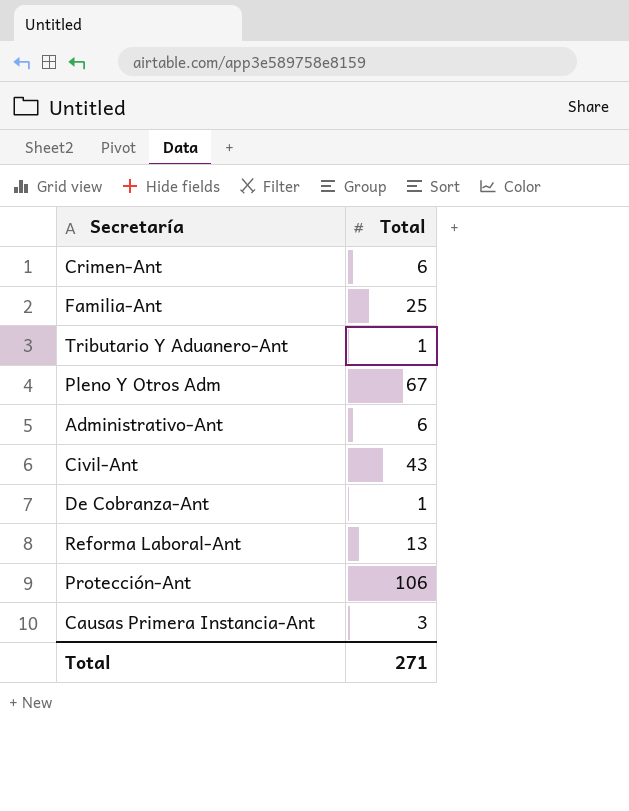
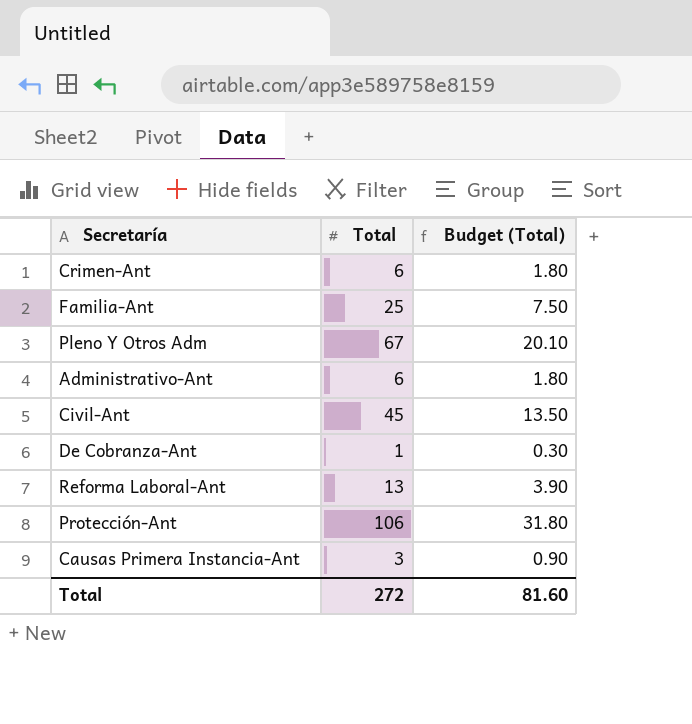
column Budget (Total) | formula: none -> [Total] * 0.3
row Tributario Y Aduanero-Ant: 1 -> none
Civil-Ant | Total: 43 -> 45
Total | Total: 271 -> 272

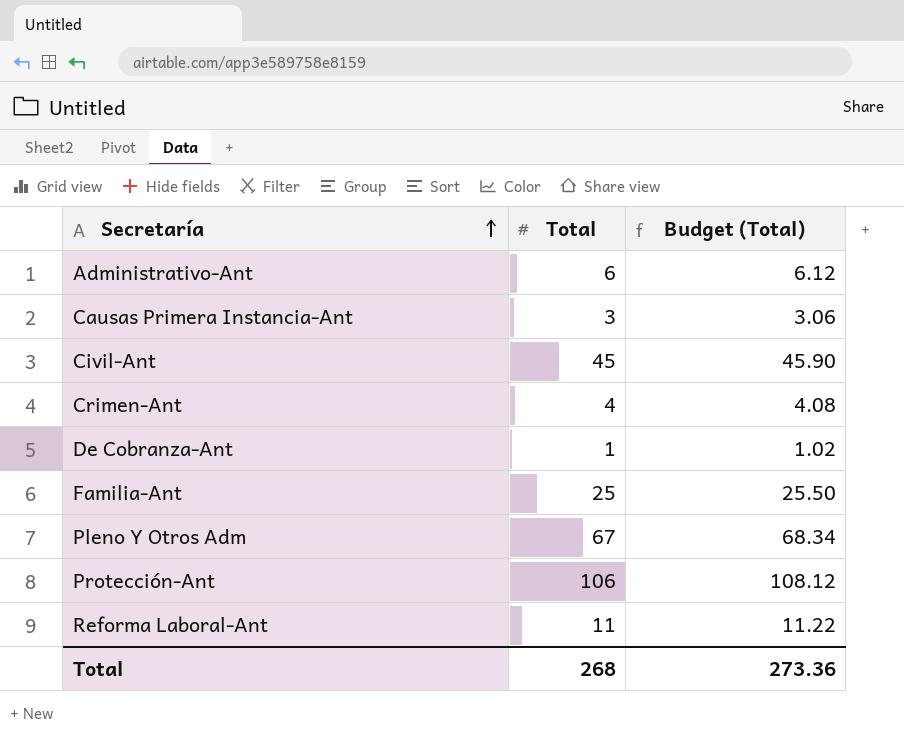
row order: none -> Secretaría ascending
column Budget (Total) | formula: [Total] * 0.3 -> [Total] * 1.02
Crimen-Ant | Total: 6 -> 4
Reforma Laboral-Ant | Total: 13 -> 11
Total | Total: 272 -> 268
Total | Budget (Total): 81.60 -> 273.36

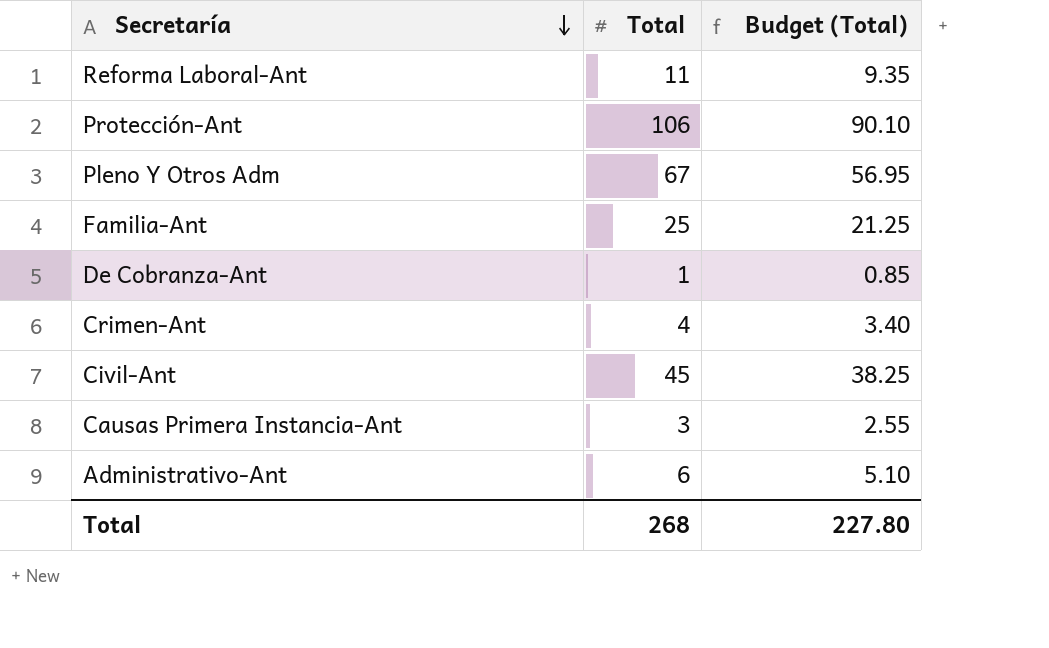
row order: Secretaría ascending -> Secretaría descending
column Budget (Total) | formula: [Total] * 1.02 -> [Total] * 0.85
Total | Budget (Total): 273.36 -> 227.80

